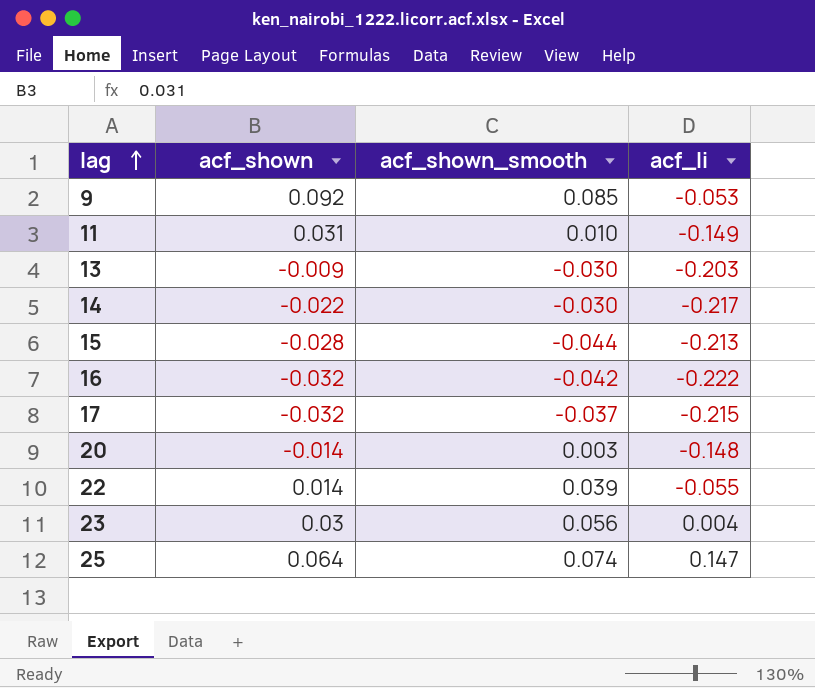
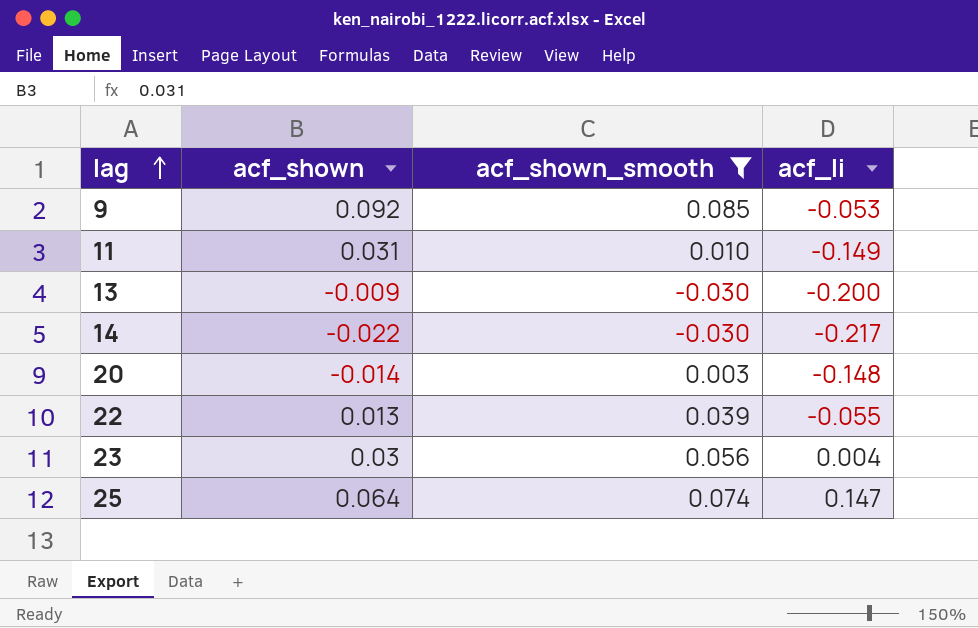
filter: none -> acf_shown_smooth >= -0.030
13 | acf_li: -0.203 -> -0.200
22 | acf_shown: 0.014 -> 0.013

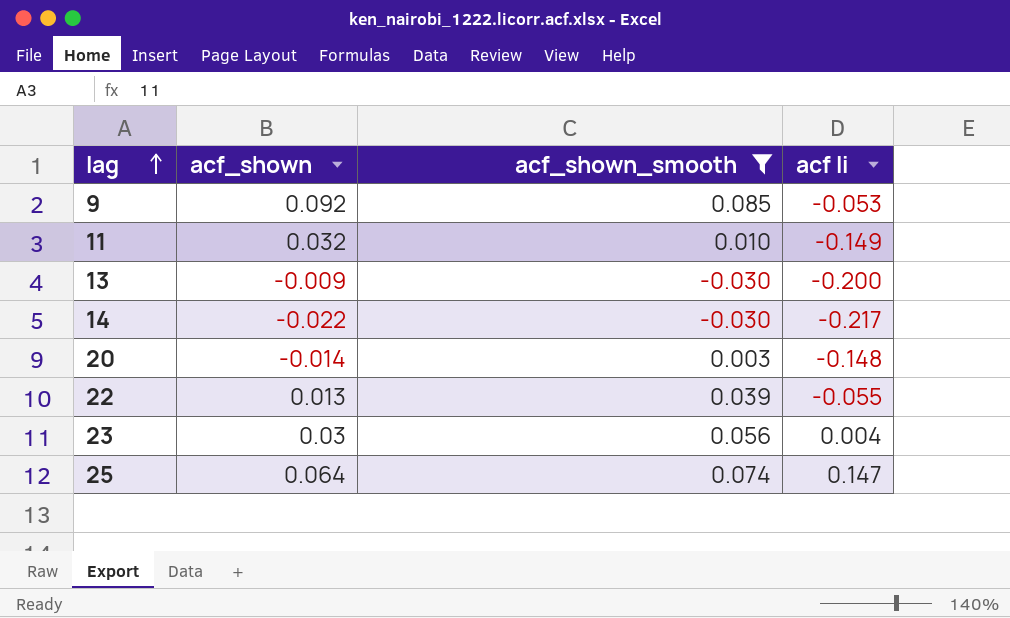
column name: acf_li -> acf li
11 | acf_shown: 0.031 -> 0.032

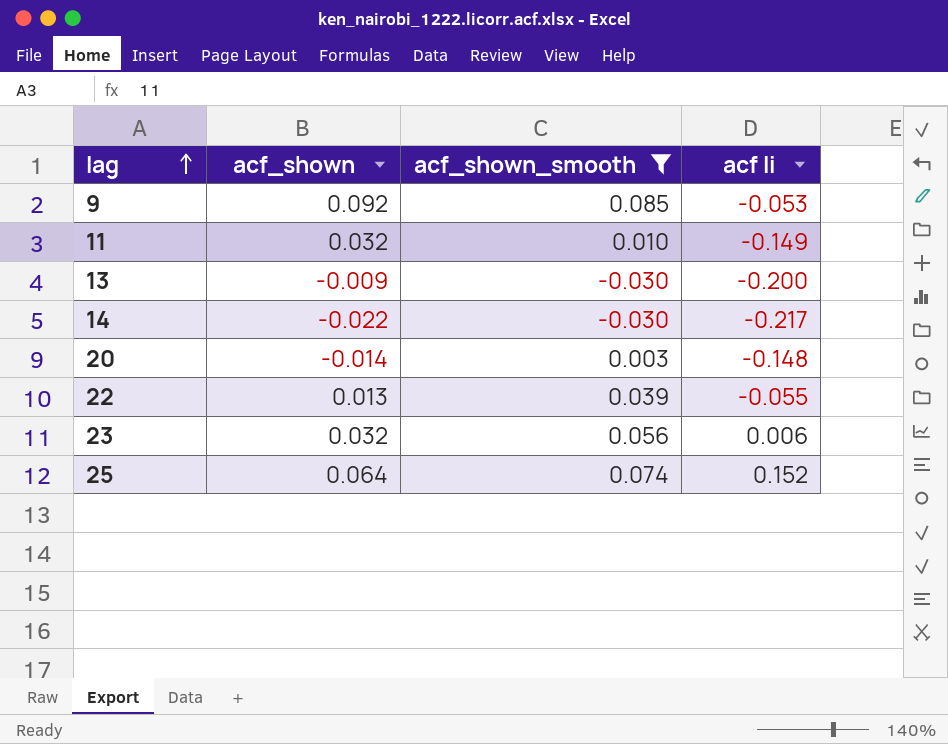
23 | acf_shown: 0.03 -> 0.032
23 | acf li: 0.004 -> 0.006
25 | acf li: 0.147 -> 0.152

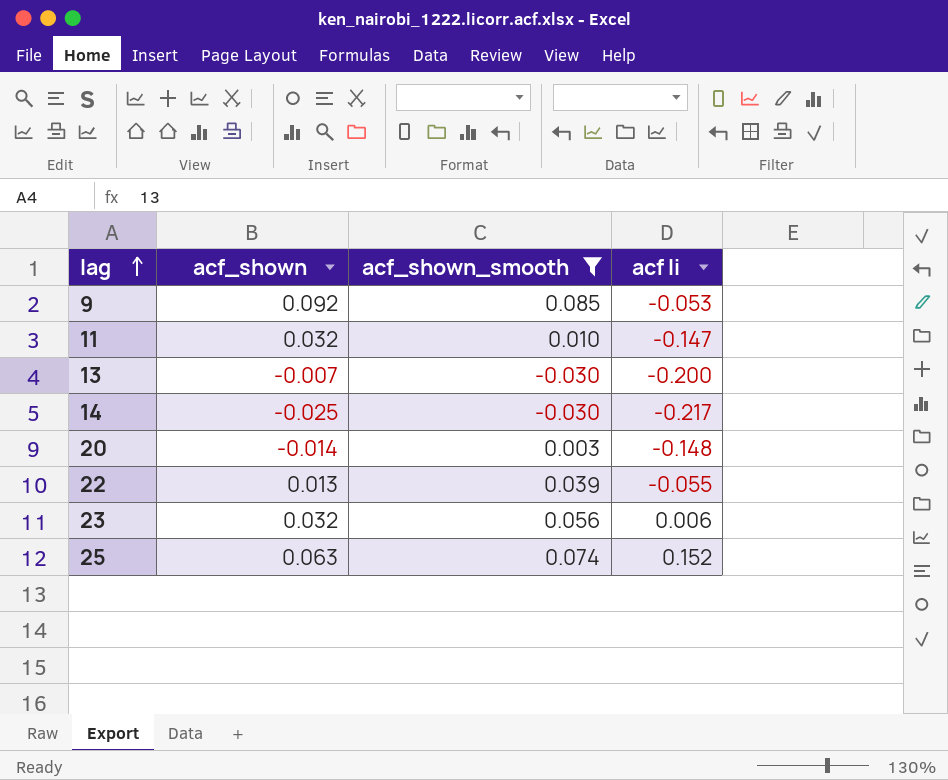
11 | acf li: -0.149 -> -0.147
13 | acf_shown: -0.009 -> -0.007
14 | acf_shown: -0.022 -> -0.025
25 | acf_shown: 0.064 -> 0.063

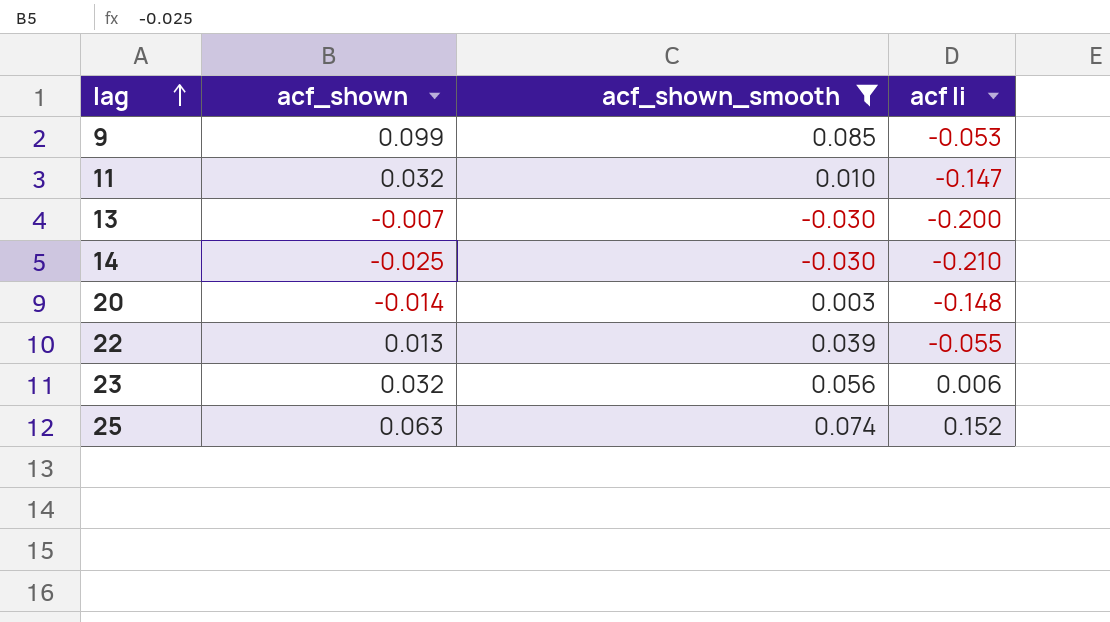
9 | acf_shown: 0.092 -> 0.099
14 | acf li: -0.217 -> -0.210

